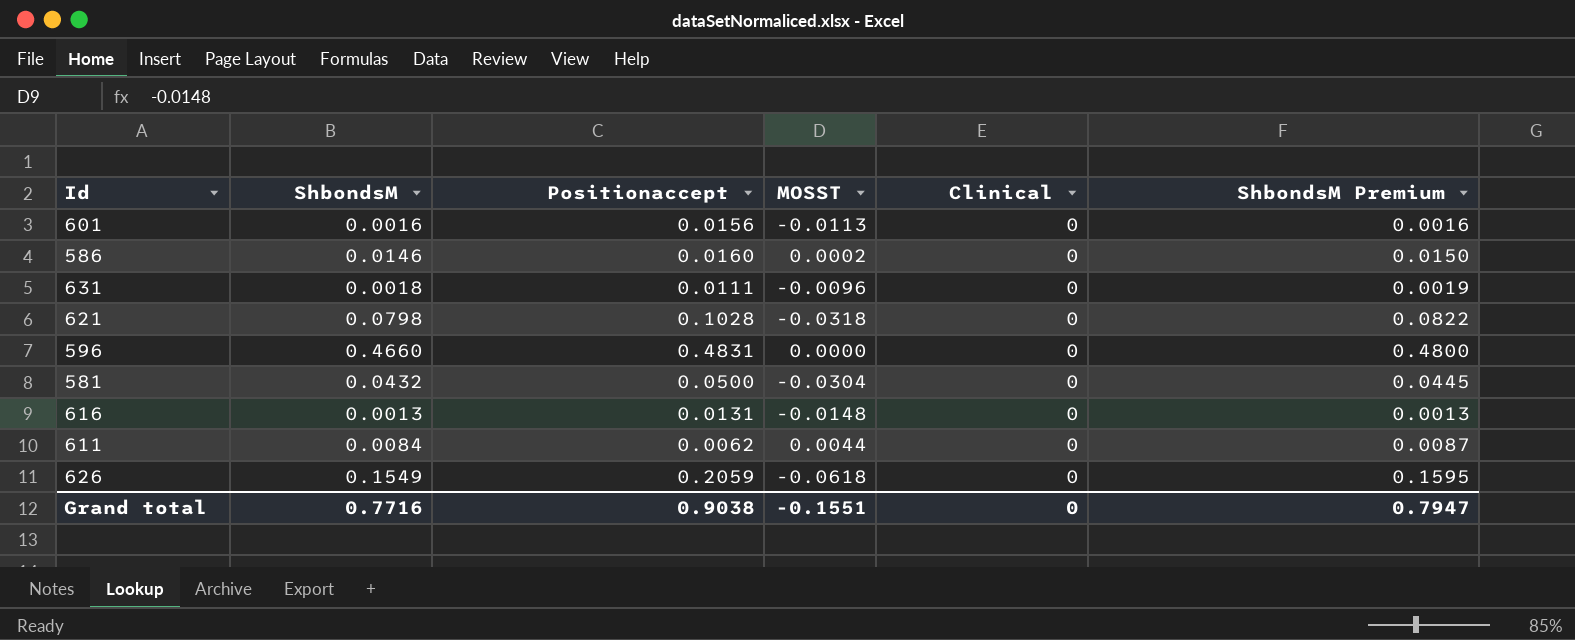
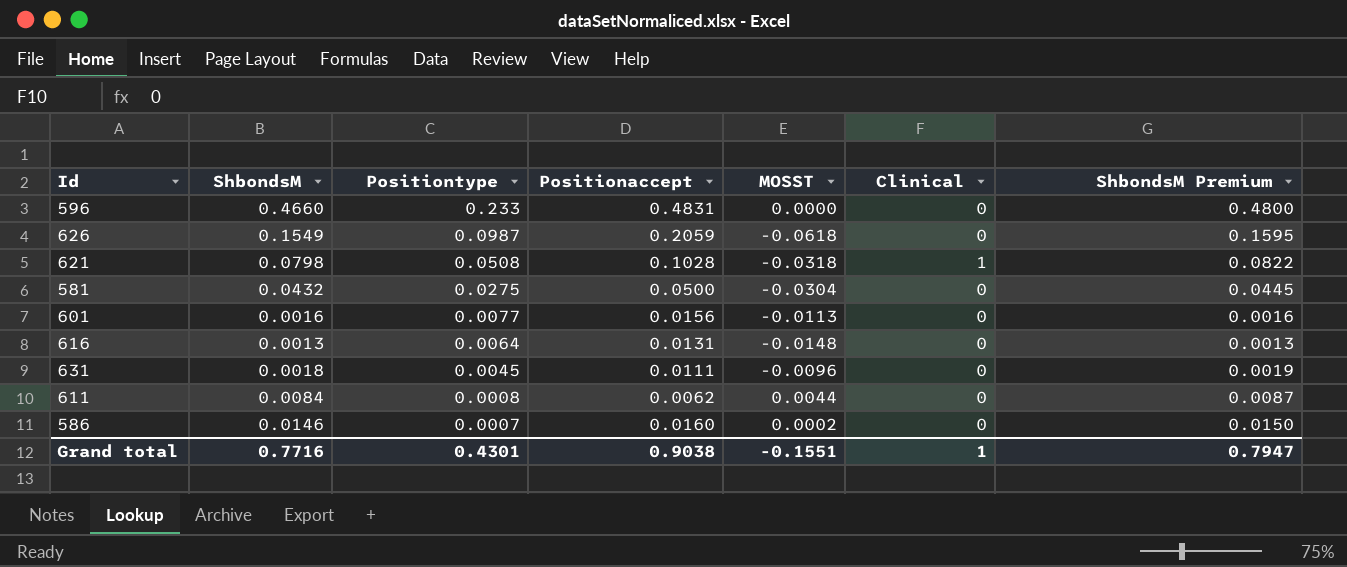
row order: none -> Positiontype descending
column Positiontype | position: none -> 3
621 | Clinical: 0 -> 1
Grand total | Clinical: 0 -> 1

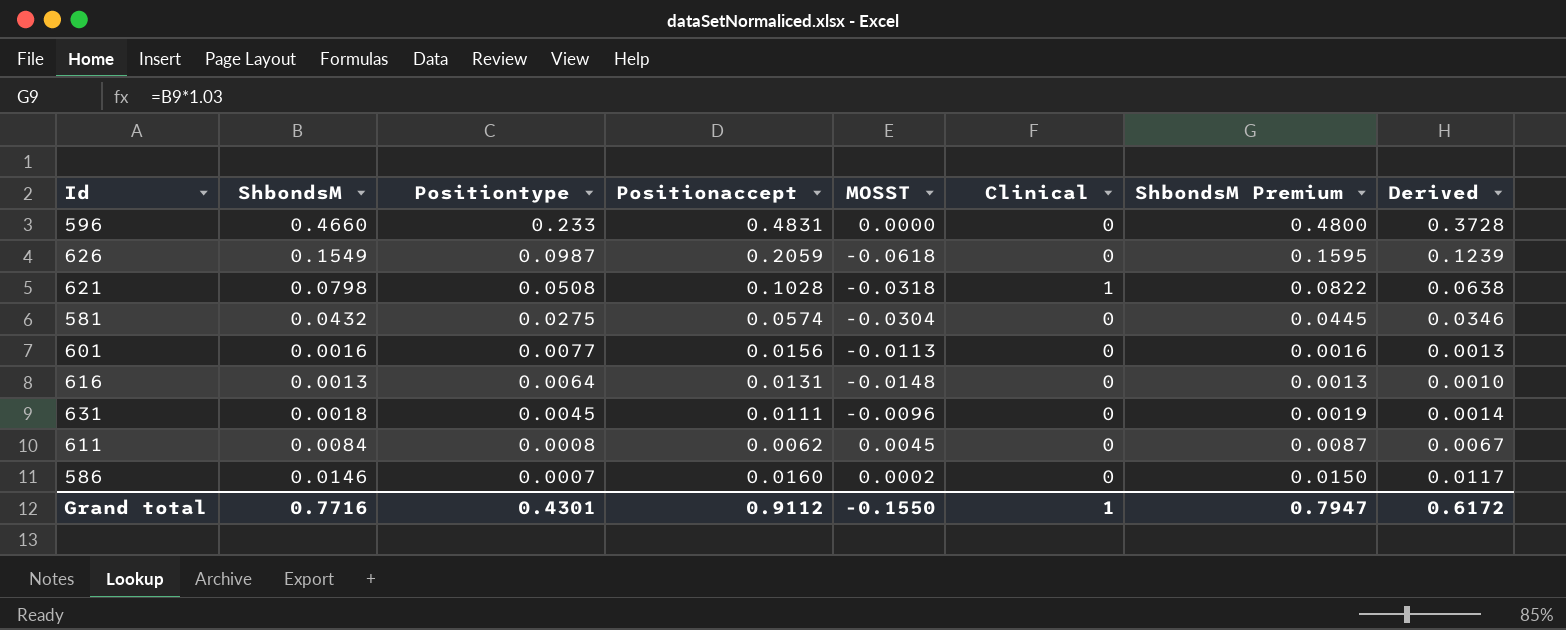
column Derived | formula: none -> [ShbondsM] * 0.8
581 | Positionaccept: 0.0500 -> 0.0574
611 | MOSST: 0.0044 -> 0.0045
Grand total | Positionaccept: 0.9038 -> 0.9112
Grand total | MOSST: -0.1551 -> -0.1550

